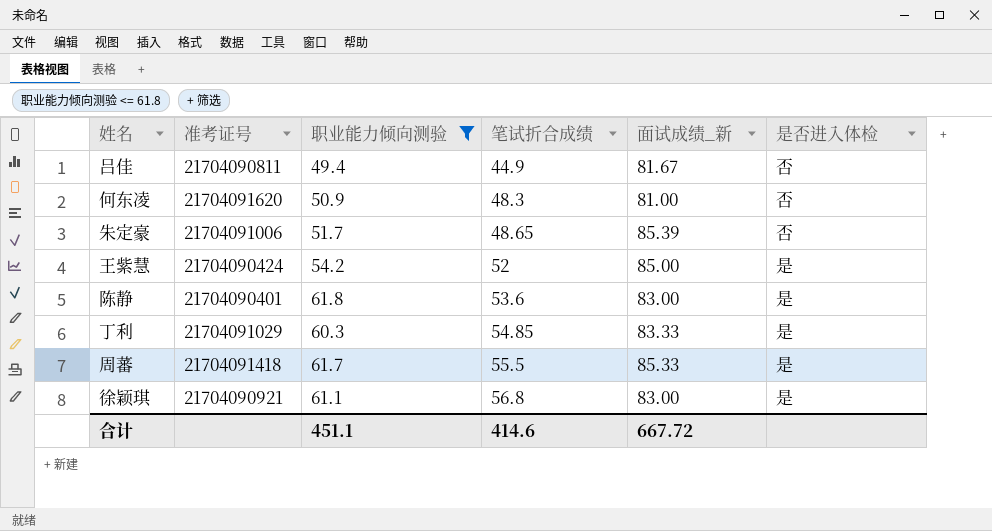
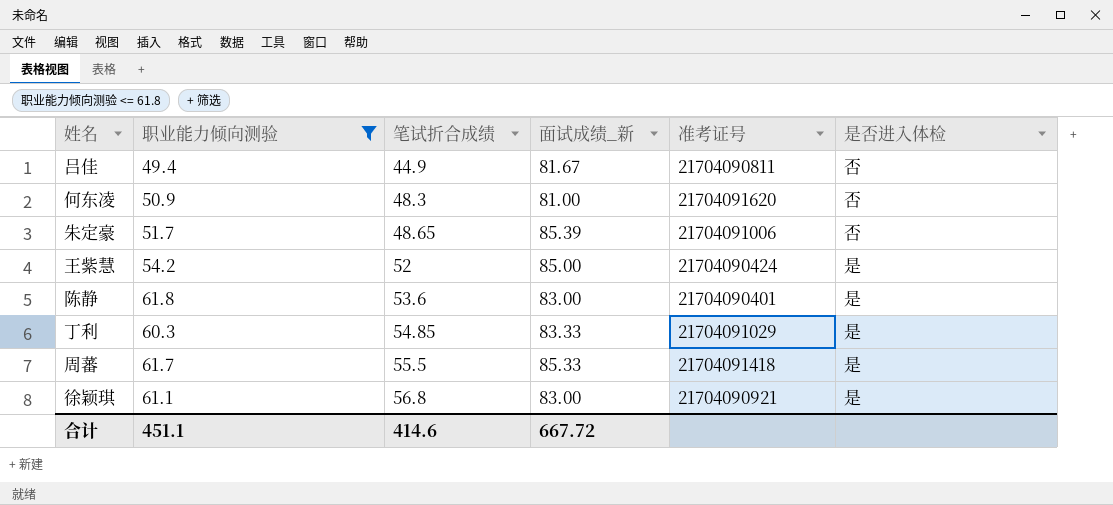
column 准考证号 | position: 2 -> 5

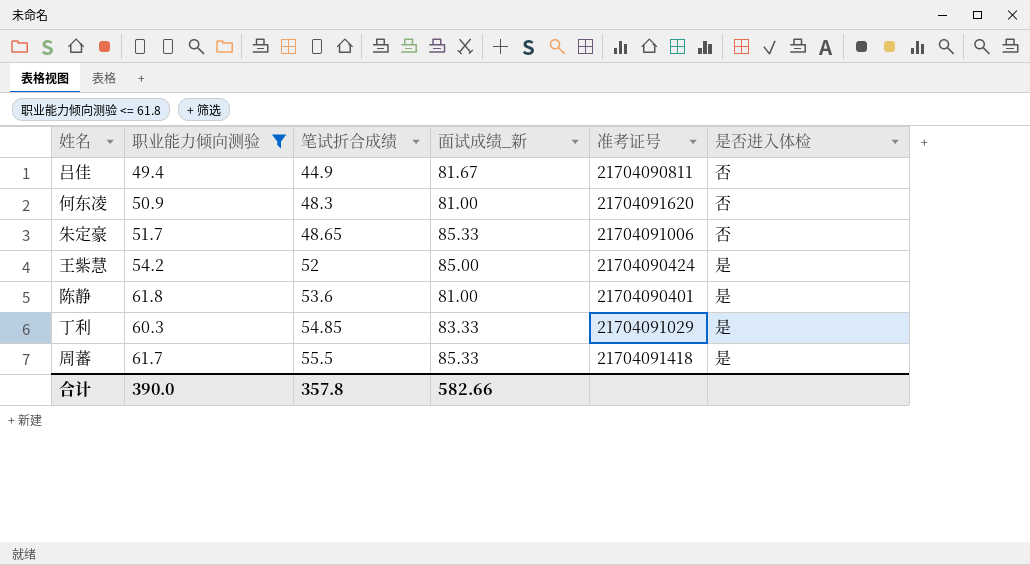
row 徐颖琪: 61.1 | 56.8 | 83.00 | 21704090921 | 是 -> none
朱定豪 | 面试成绩_新: 85.39 -> 85.33
陈静 | 面试成绩_新: 83.00 -> 81.00
合计 | 职业能力倾向测验: 451.1 -> 390.0
合计 | 笔试折合成绩: 414.6 -> 357.8
合计 | 面试成绩_新: 667.72 -> 582.66

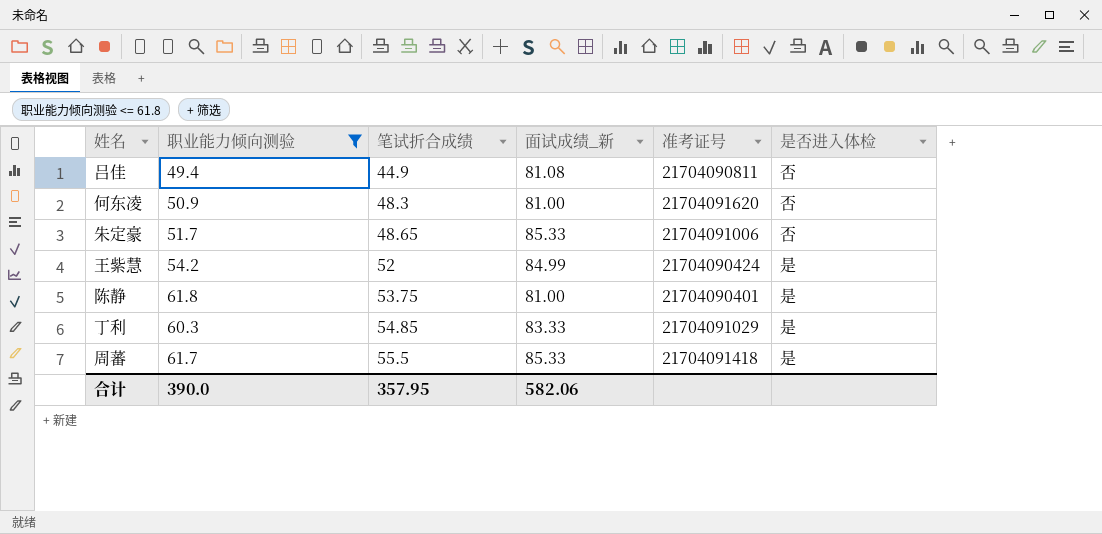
吕佳 | 面试成绩_新: 81.67 -> 81.08
王紫慧 | 面试成绩_新: 85.00 -> 84.99
陈静 | 笔试折合成绩: 53.6 -> 53.75
合计 | 笔试折合成绩: 357.8 -> 357.95
合计 | 面试成绩_新: 582.66 -> 582.06

